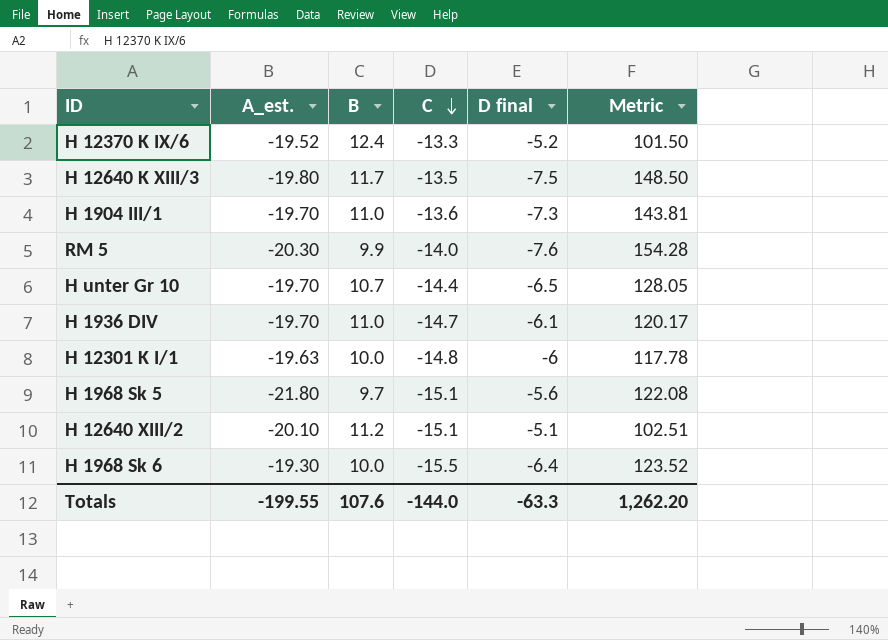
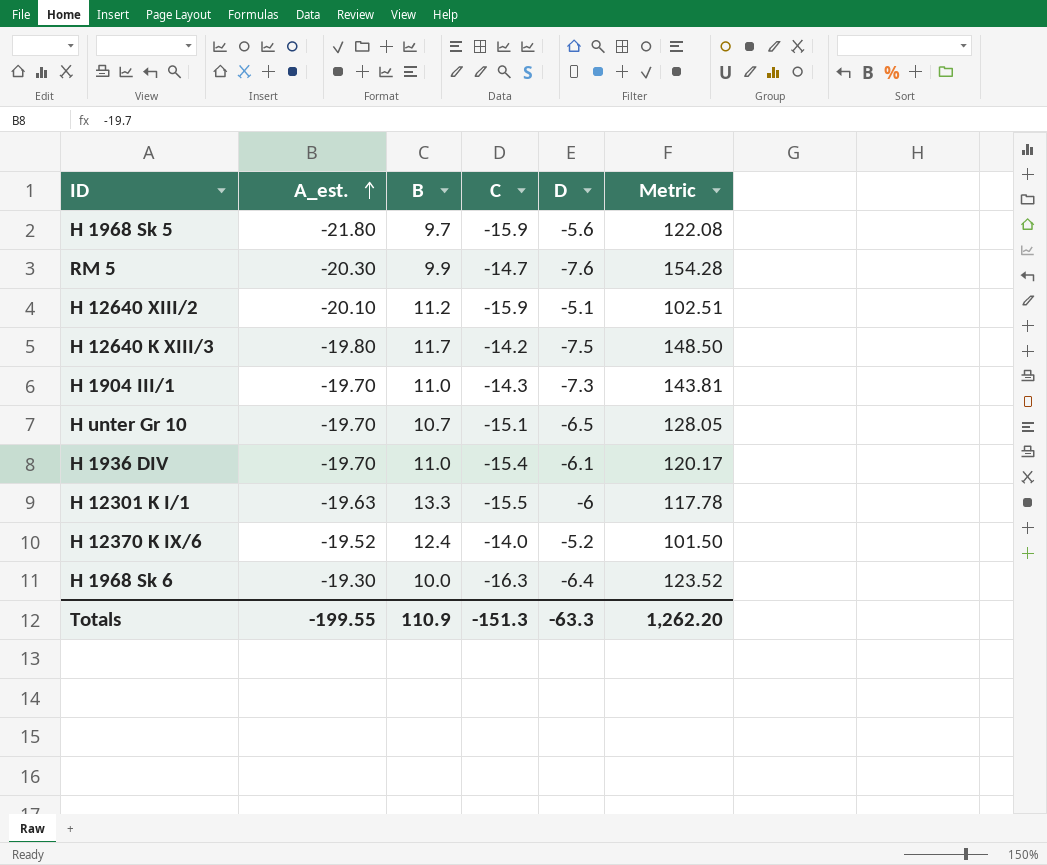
row order: C descending -> A_est. ascending
column name: D final -> D
H 1968 Sk 5 | C: -15.1 -> -15.9
RM 5 | C: -14.0 -> -14.7
H 12640 XIII/2 | C: -15.1 -> -15.9
H 12640 K XIII/3 | C: -13.5 -> -14.2
H 1904 III/1 | C: -13.6 -> -14.3
H unter Gr 10 | C: -14.4 -> -15.1
H 1936 DIV | C: -14.7 -> -15.4
H 12301 K I/1 | B: 10.0 -> 13.3
H 12301 K I/1 | C: -14.8 -> -15.5
H 12370 K IX/6 | C: -13.3 -> -14.0
H 1968 Sk 6 | C: -15.5 -> -16.3
Totals | B: 107.6 -> 110.9
Totals | C: -144.0 -> -151.3

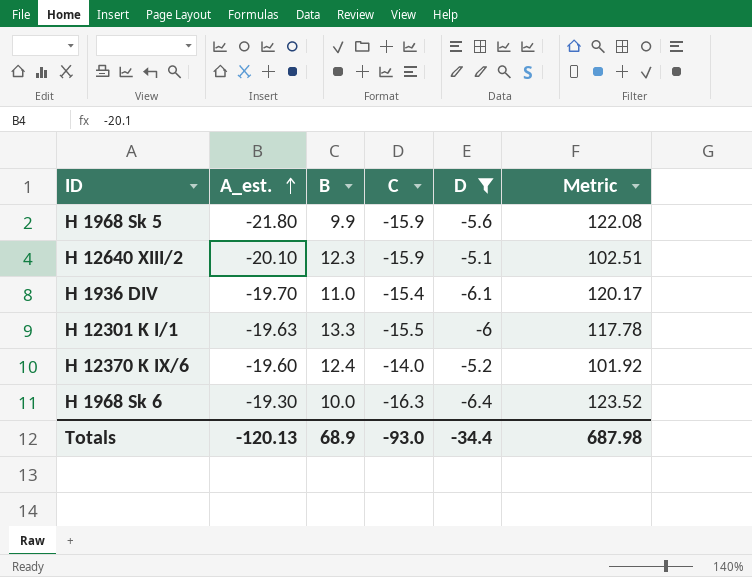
filter: none -> D >= -6.4
H 1968 Sk 5 | B: 9.7 -> 9.9
H 12640 XIII/2 | B: 11.2 -> 12.3
H 12370 K IX/6 | A_est.: -19.52 -> -19.60
H 12370 K IX/6 | Metric: 101.50 -> 101.92
Totals | A_est.: -199.55 -> -120.13
Totals | B: 110.9 -> 68.9
Totals | C: -151.3 -> -93.0
Totals | D: -63.3 -> -34.4
Totals | Metric: 1,262.20 -> 687.98

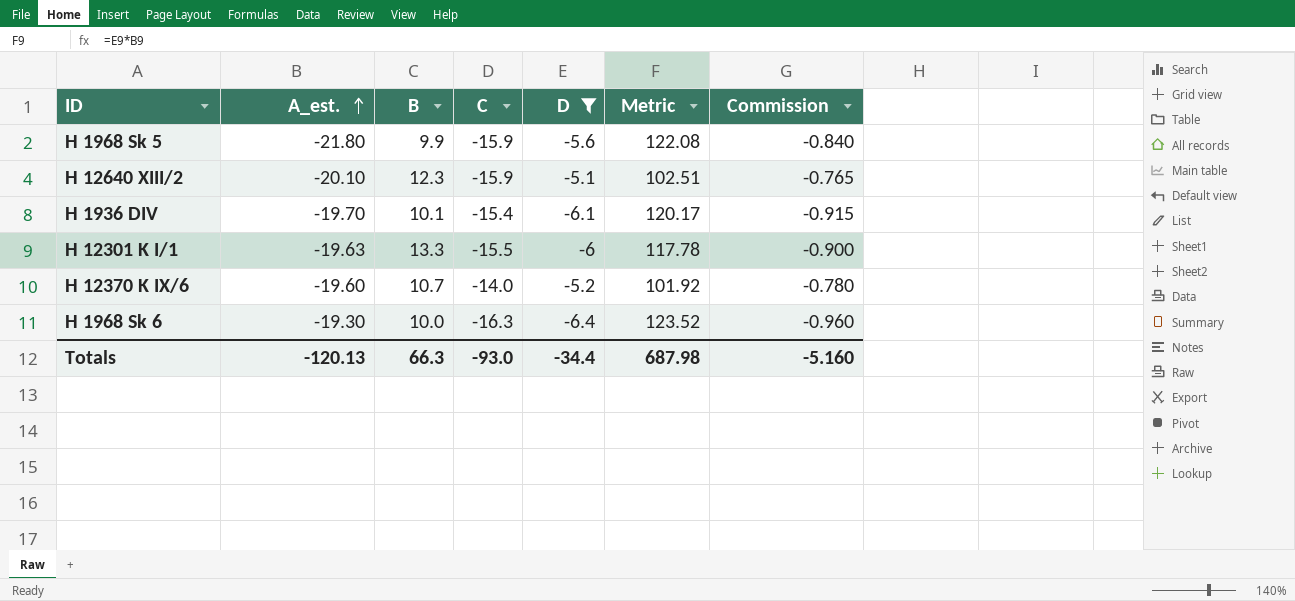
column Commission | formula: none -> [D] * 0.15
H 1936 DIV | B: 11.0 -> 10.1
H 12370 K IX/6 | B: 12.4 -> 10.7
Totals | B: 68.9 -> 66.3

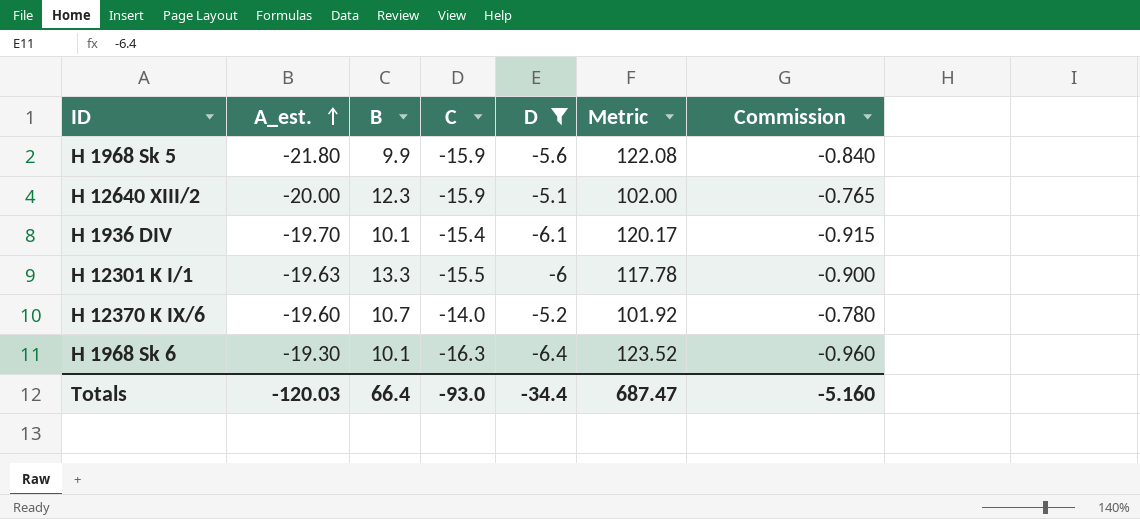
H 12640 XIII/2 | A_est.: -20.10 -> -20.00
H 12640 XIII/2 | Metric: 102.51 -> 102.00
H 1968 Sk 6 | B: 10.0 -> 10.1
Totals | A_est.: -120.13 -> -120.03
Totals | B: 66.3 -> 66.4
Totals | Metric: 687.98 -> 687.47

